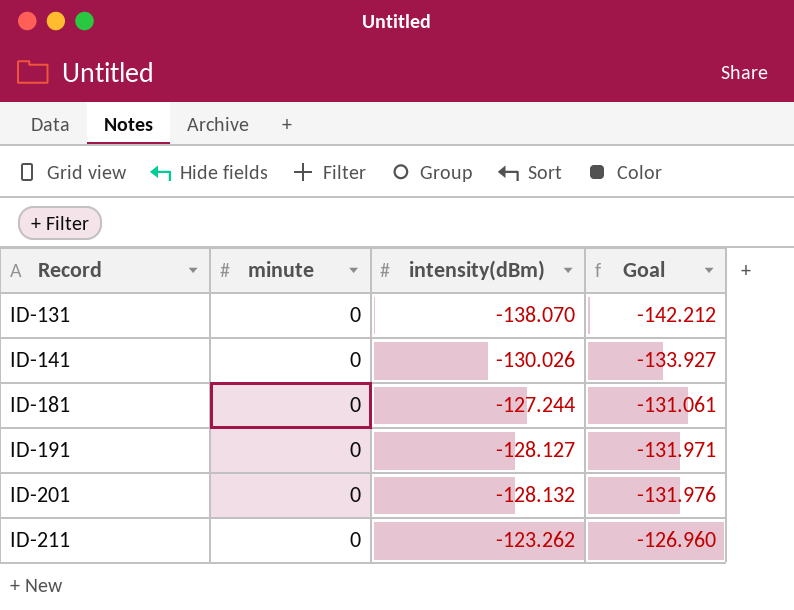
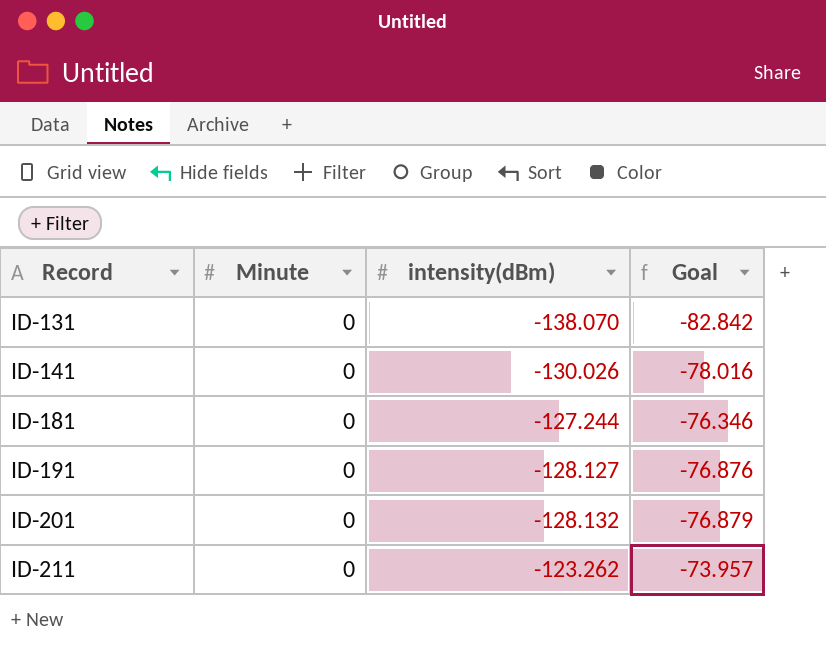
column name: minute -> Minute
column Goal | formula: [intensity(dBm)] * 1.03 -> [intensity(dBm)] * 0.6

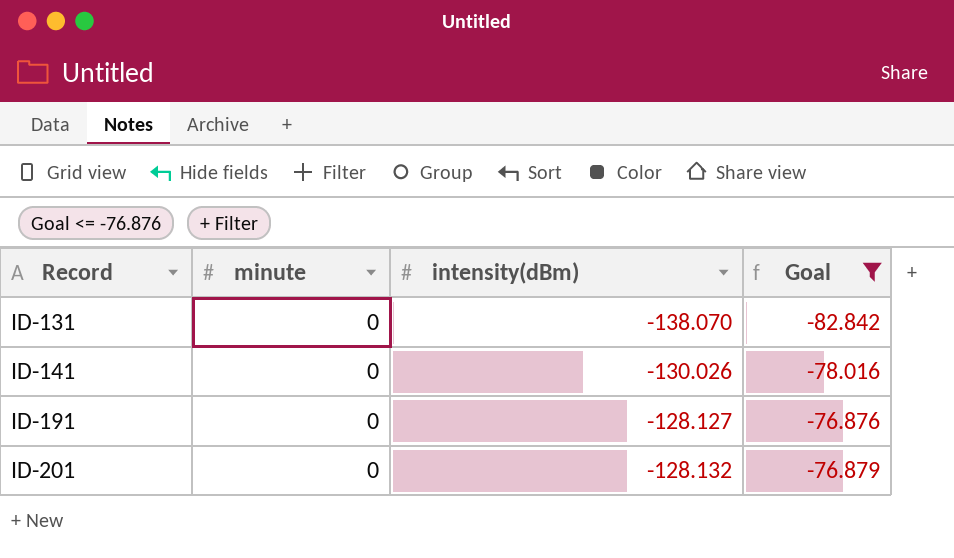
filter: none -> Goal <= -76.876
column name: Minute -> minute

